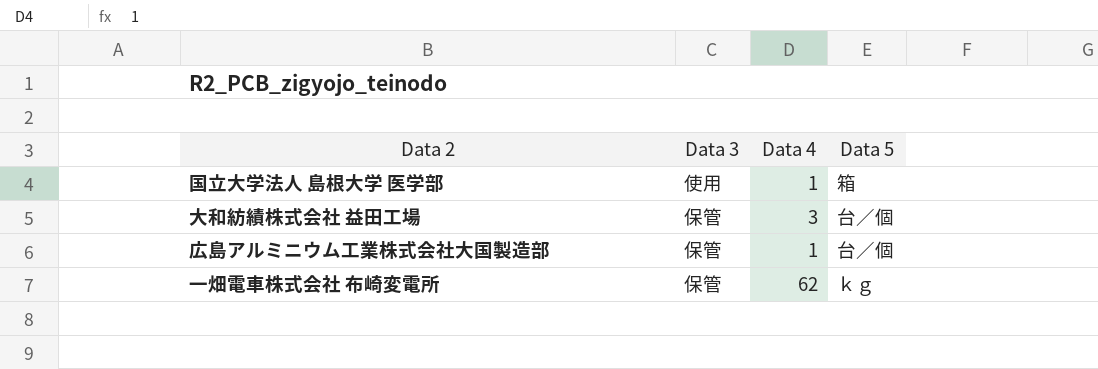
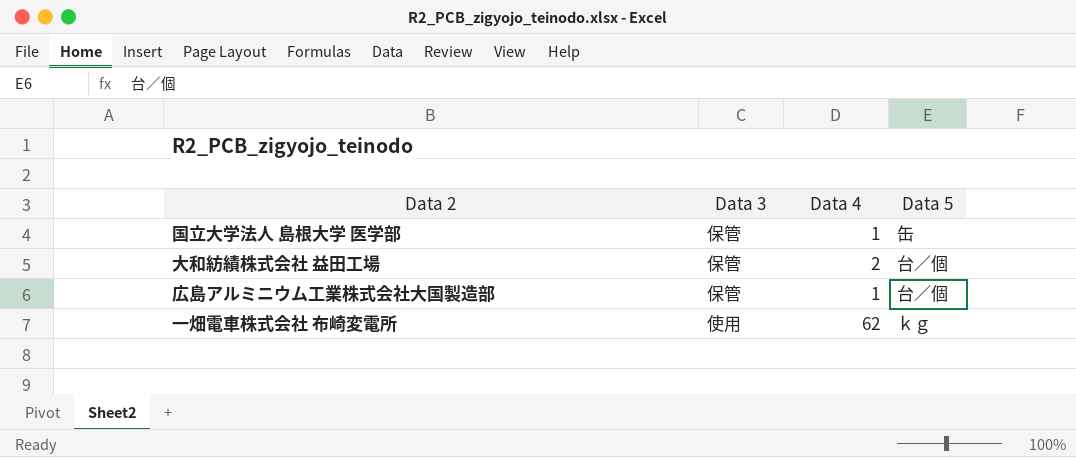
国立大学法人 島根大学 医学部 | Data 3: 使用 -> 保管
国立大学法人 島根大学 医学部 | Data 5: 箱 -> 缶
大和紡績株式会社 益田工場 | Data 4: 3 -> 2
一畑電車株式会社 布崎変電所 | Data 3: 保管 -> 使用

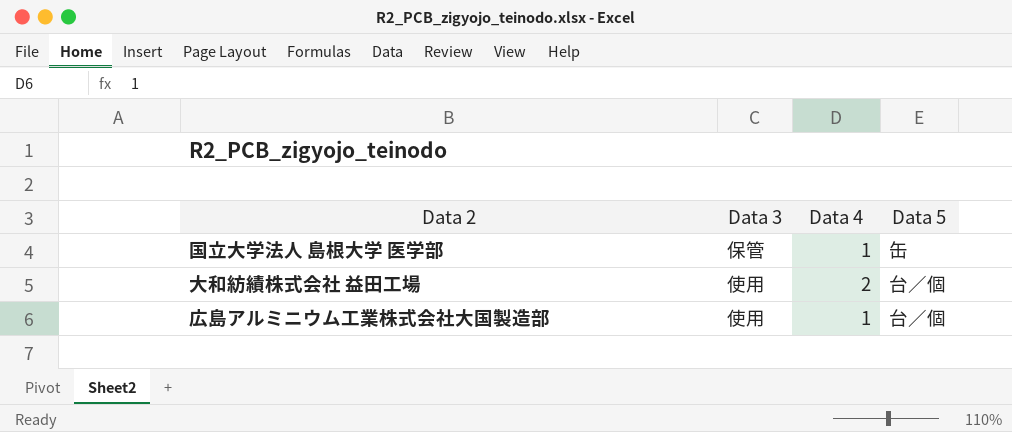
row 一畑電車株式会社 布崎変電所: 使用 | 62 | ｋｇ -> none
大和紡績株式会社 益田工場 | Data 3: 保管 -> 使用
広島アルミニウム工業株式会社大国製造部 | Data 3: 保管 -> 使用

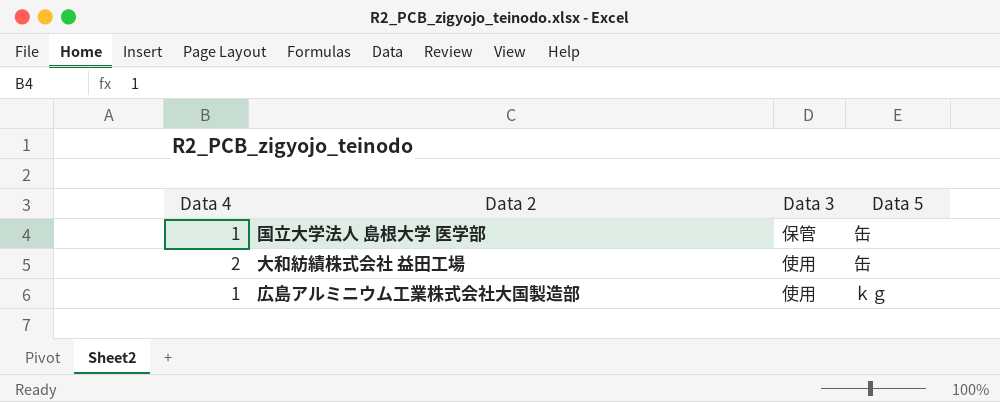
column Data 4 | position: 3 -> 1
大和紡績株式会社 益田工場 | Data 5: 台／個 -> 缶
広島アルミニウム工業株式会社大国製造部 | Data 5: 台／個 -> ｋｇ

